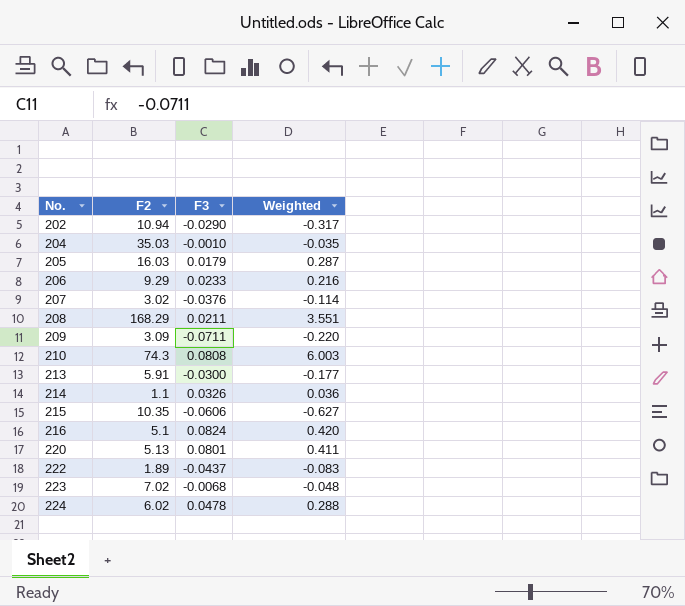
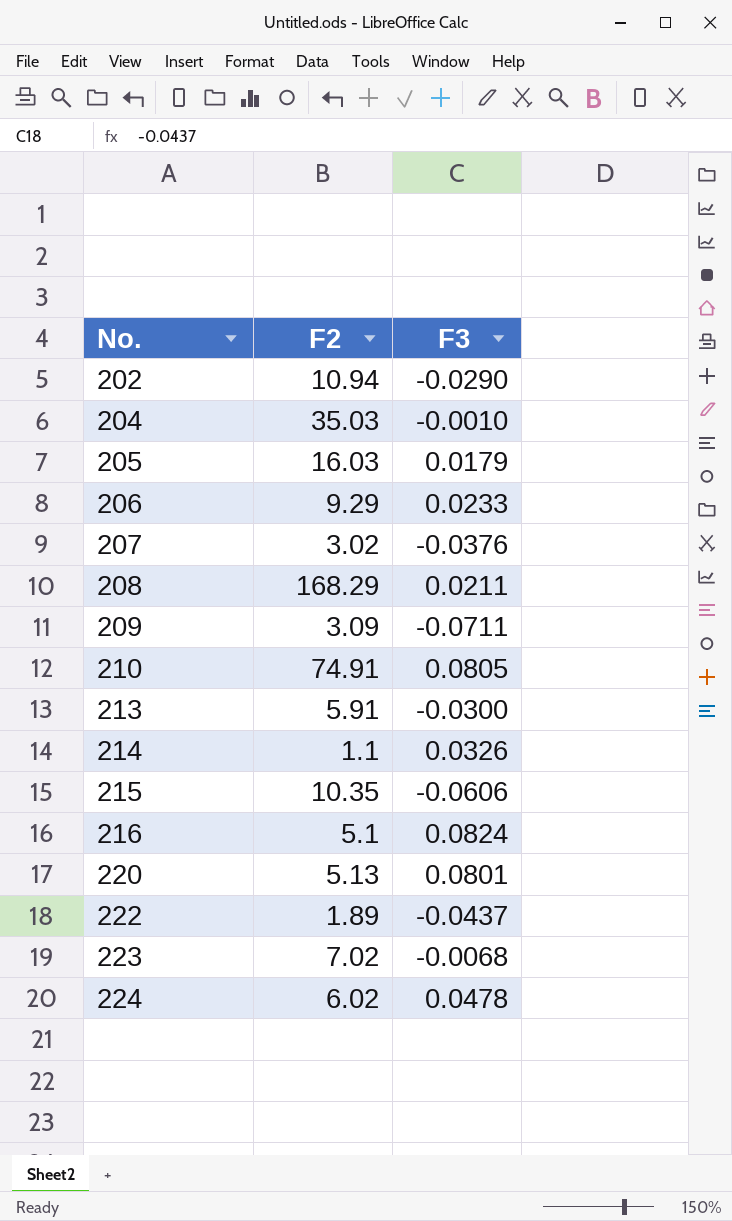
column Weighted | formula: [F2] * [F3] -> none
210 | F2: 74.3 -> 74.91
210 | F3: 0.0808 -> 0.0805

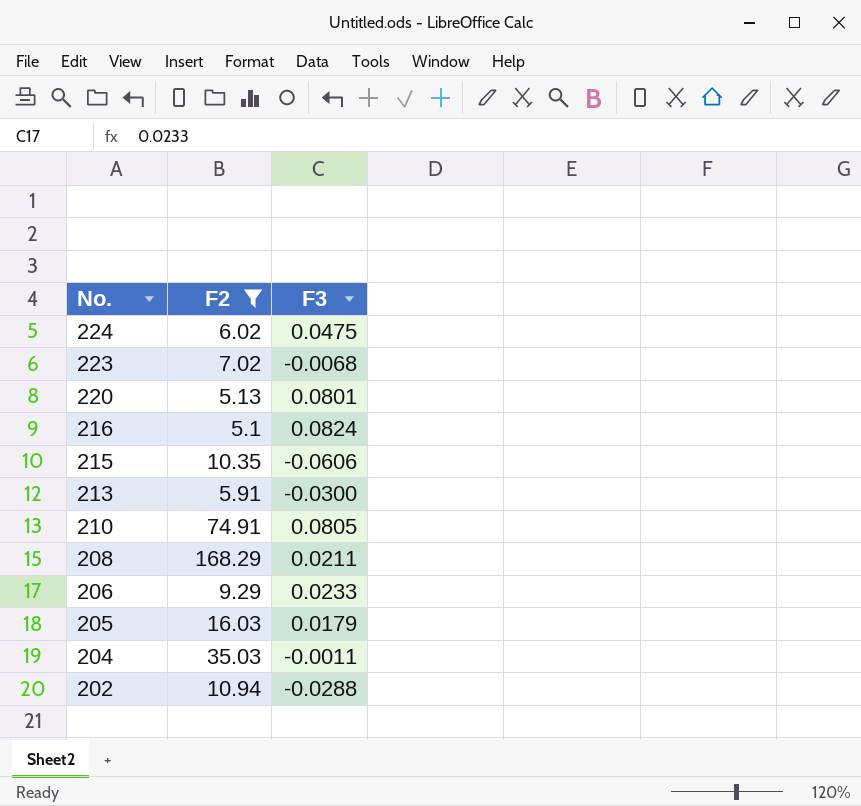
filter: none -> F2 >= 5.1
row order: No. ascending -> No. descending
224 | F3: 0.0478 -> 0.0475
204 | F3: -0.0010 -> -0.0011
202 | F3: -0.0290 -> -0.0288

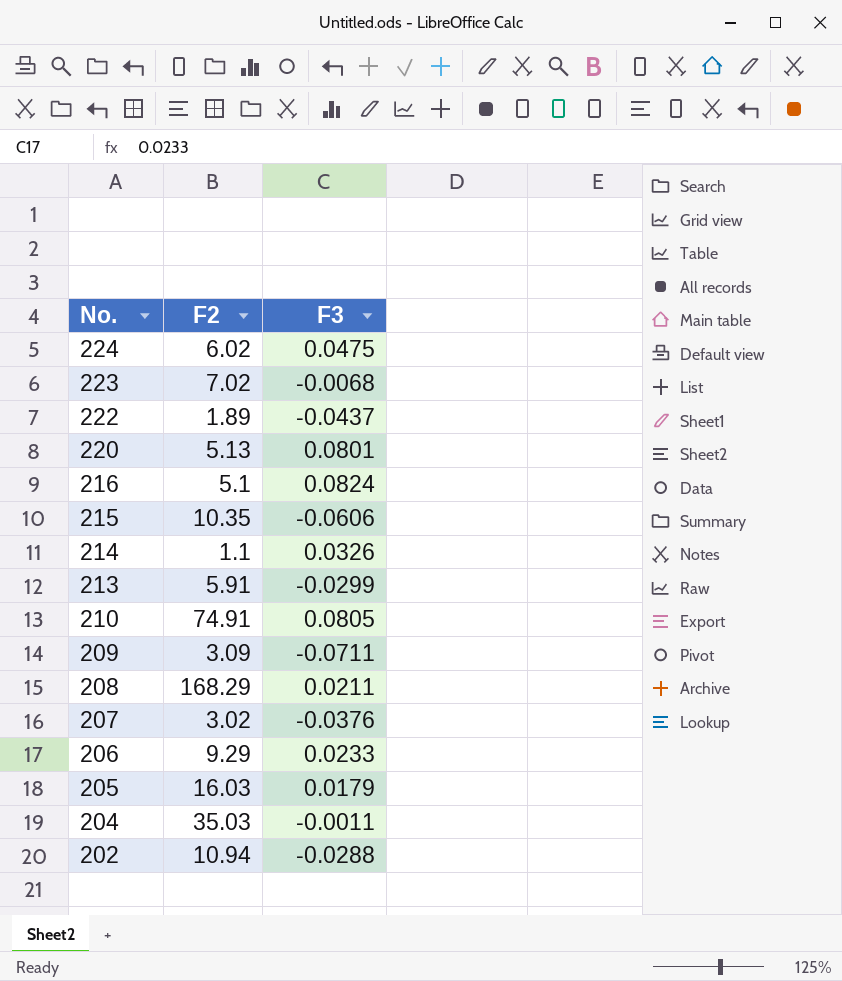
filter: F2 >= 5.1 -> none
213 | F3: -0.0300 -> -0.0299

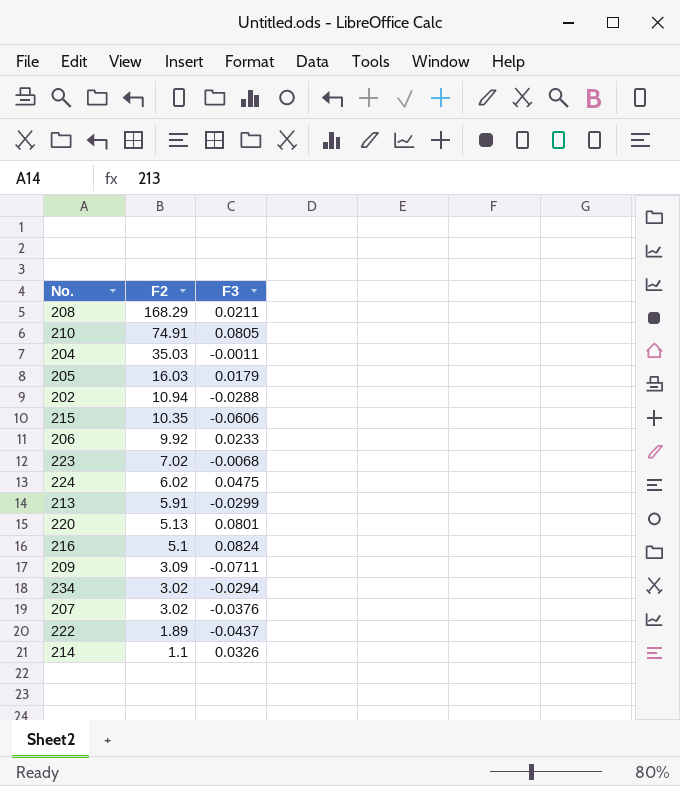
row order: No. descending -> F2 descending
206 | F2: 9.29 -> 9.92
row 234: none -> 3.02 | -0.0294

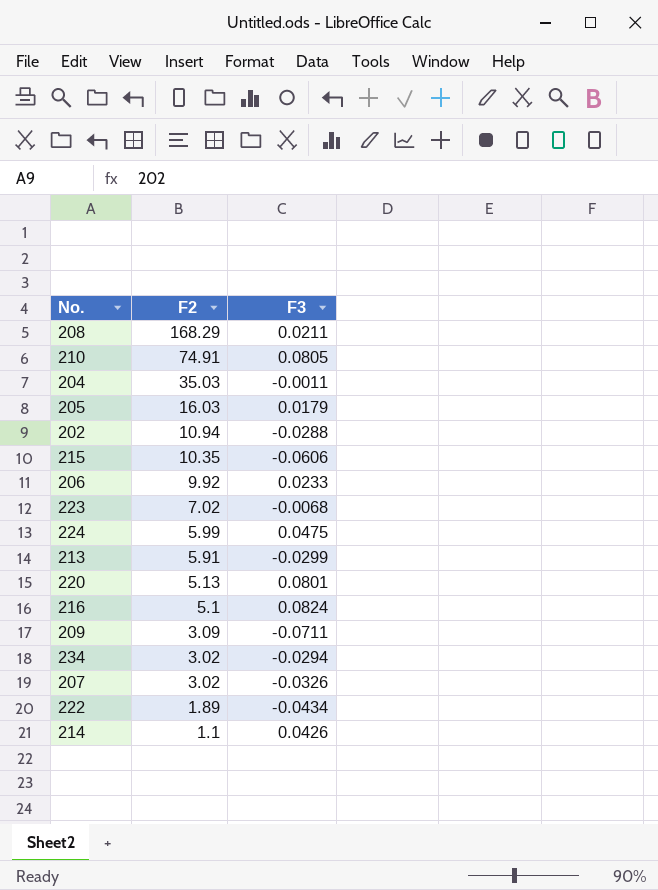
224 | F2: 6.02 -> 5.99
207 | F3: -0.0376 -> -0.0326
222 | F3: -0.0437 -> -0.0434
214 | F3: 0.0326 -> 0.0426

